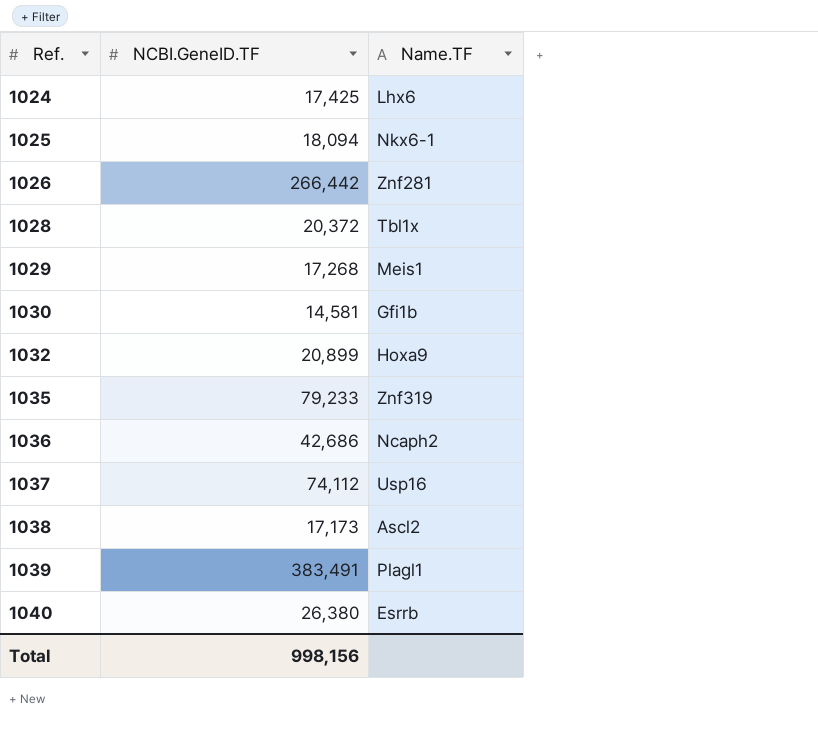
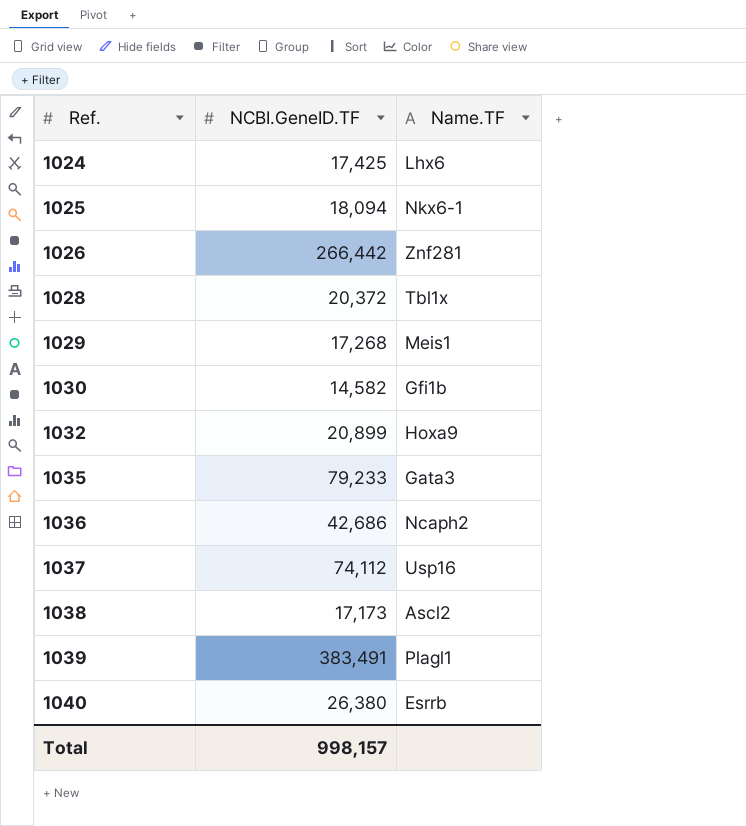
1030 | NCBI.GeneID.TF: 14,581 -> 14,582
1035 | Name.TF: Znf319 -> Gata3
Total | NCBI.GeneID.TF: 998,156 -> 998,157

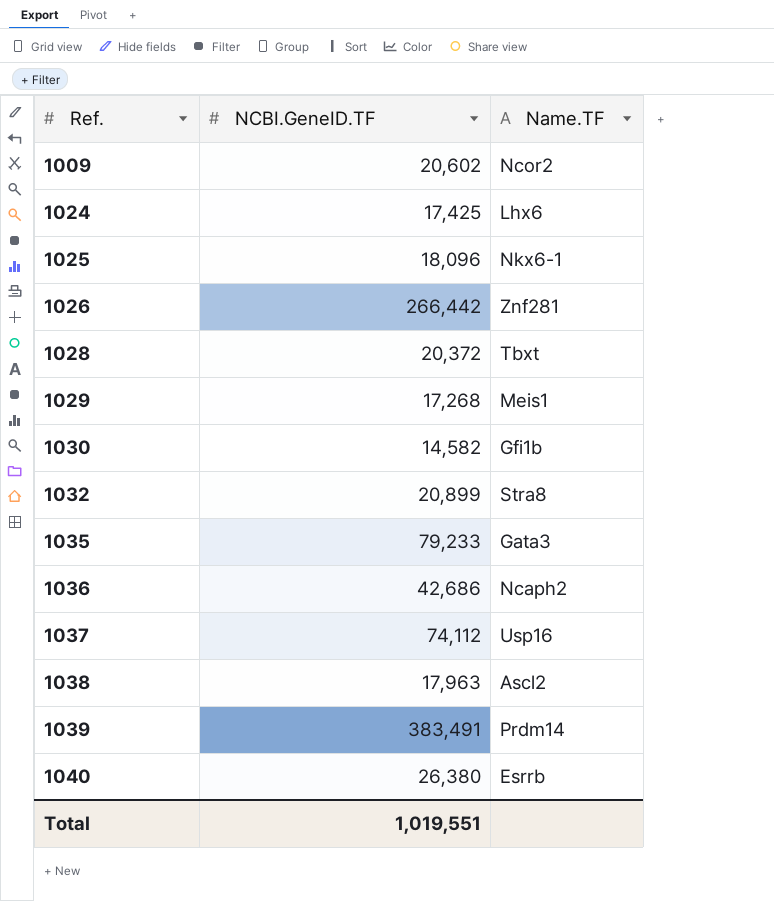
row 1009: none -> 20,602 | Ncor2
1025 | NCBI.GeneID.TF: 18,094 -> 18,096
1028 | Name.TF: Tbl1x -> Tbxt
1032 | Name.TF: Hoxa9 -> Stra8
1038 | NCBI.GeneID.TF: 17,173 -> 17,963
1039 | Name.TF: Plagl1 -> Prdm14
Total | NCBI.GeneID.TF: 998,157 -> 1,019,551

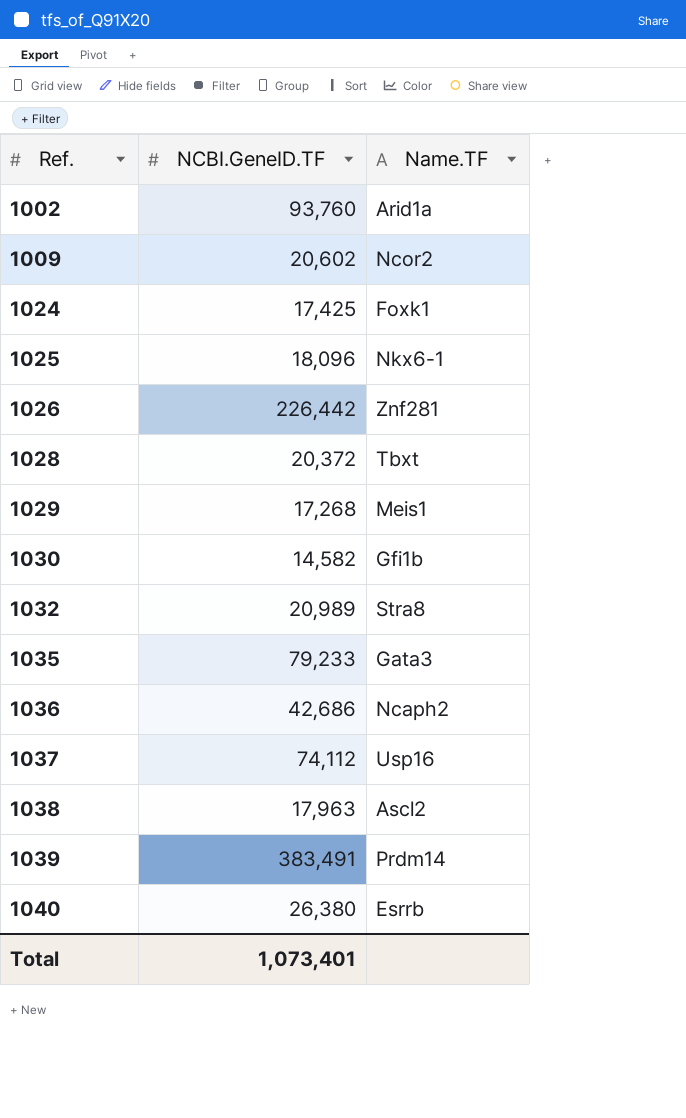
row 1002: none -> 93,760 | Arid1a
1024 | Name.TF: Lhx6 -> Foxk1
1026 | NCBI.GeneID.TF: 266,442 -> 226,442
1032 | NCBI.GeneID.TF: 20,899 -> 20,989
Total | NCBI.GeneID.TF: 1,019,551 -> 1,073,401

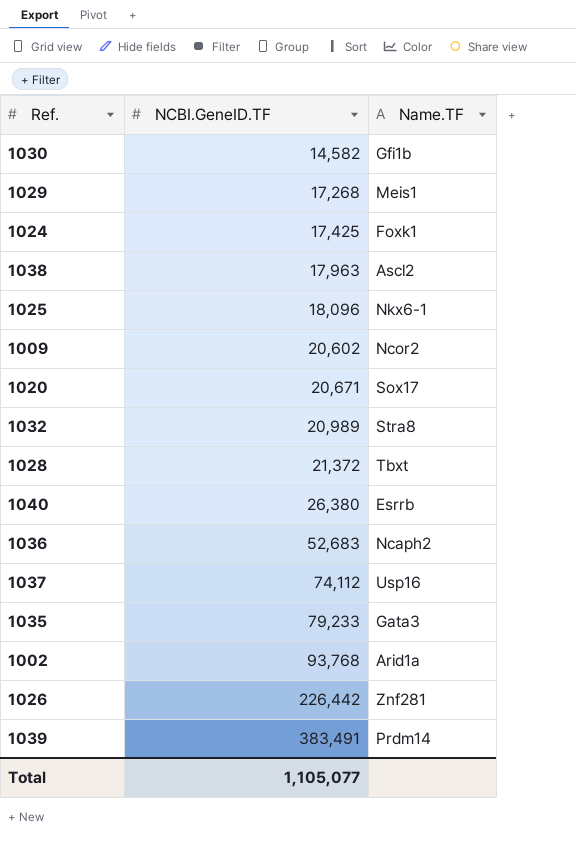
row order: Ref. ascending -> NCBI.GeneID.TF ascending
row 1020: none -> 20,671 | Sox17
1028 | NCBI.GeneID.TF: 20,372 -> 21,372
1036 | NCBI.GeneID.TF: 42,686 -> 52,683
1002 | NCBI.GeneID.TF: 93,760 -> 93,768
Total | NCBI.GeneID.TF: 1,073,401 -> 1,105,077

